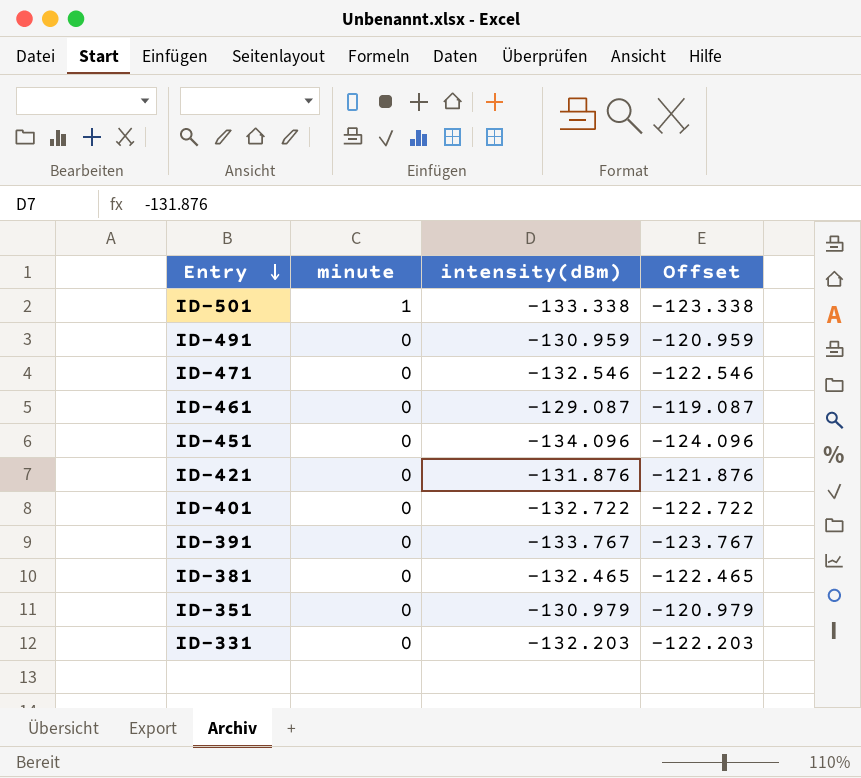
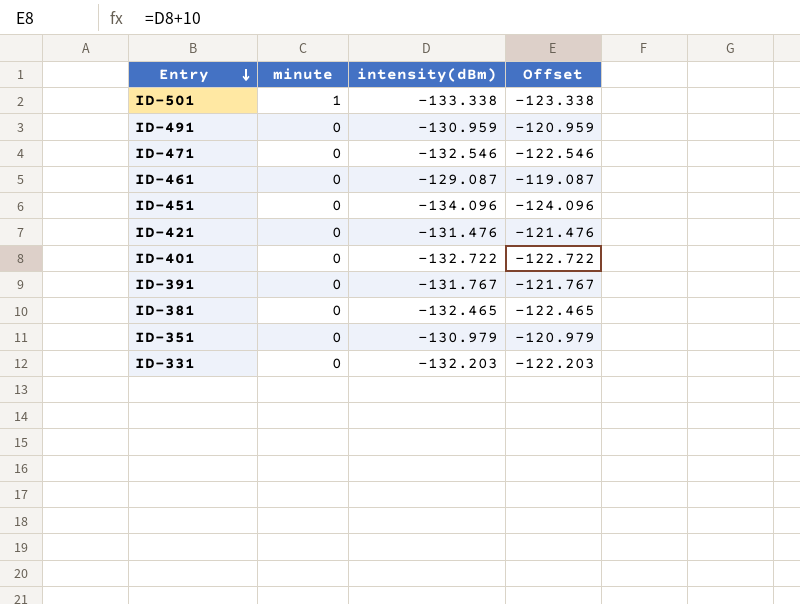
ID-421 | intensity(dBm): -131.876 -> -131.476
ID-421 | Offset: -121.876 -> -121.476
ID-391 | intensity(dBm): -133.767 -> -131.767
ID-391 | Offset: -123.767 -> -121.767

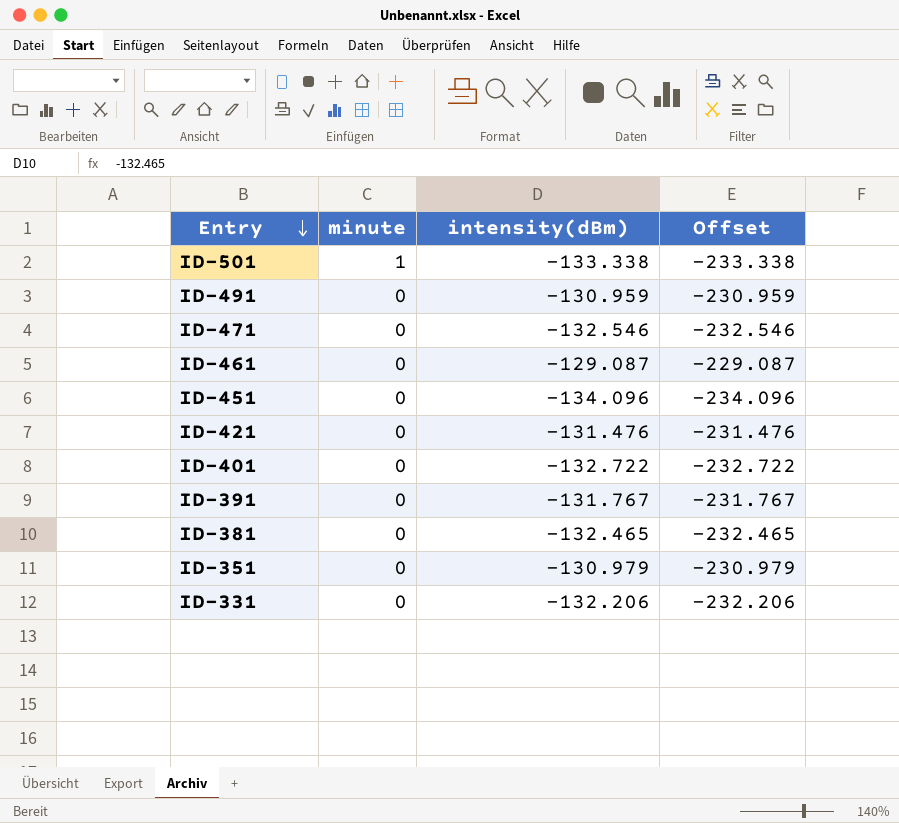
column Offset | formula: [intensity(dBm)] + 10 -> [intensity(dBm)] - 100
ID-331 | intensity(dBm): -132.203 -> -132.206

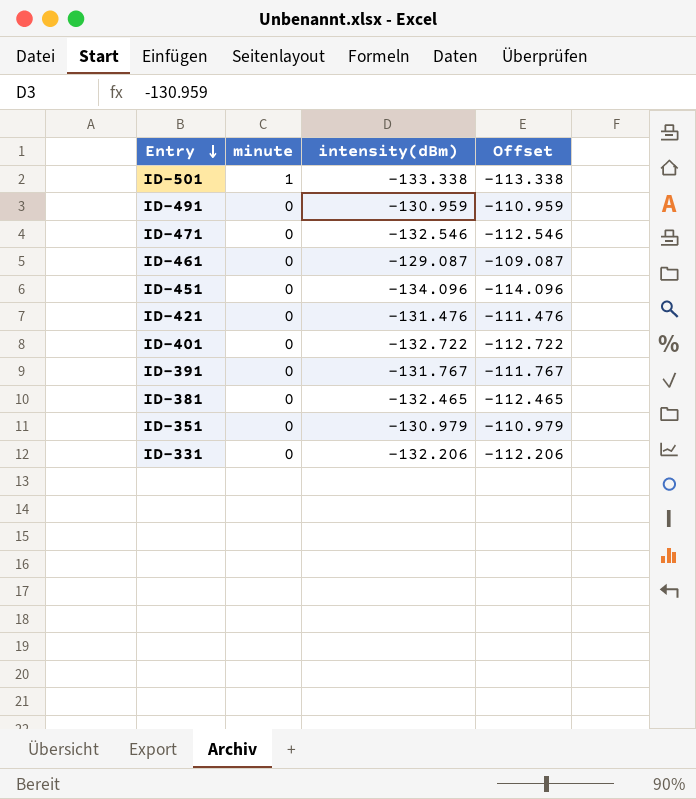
column Offset | formula: [intensity(dBm)] - 100 -> [intensity(dBm)] + 20

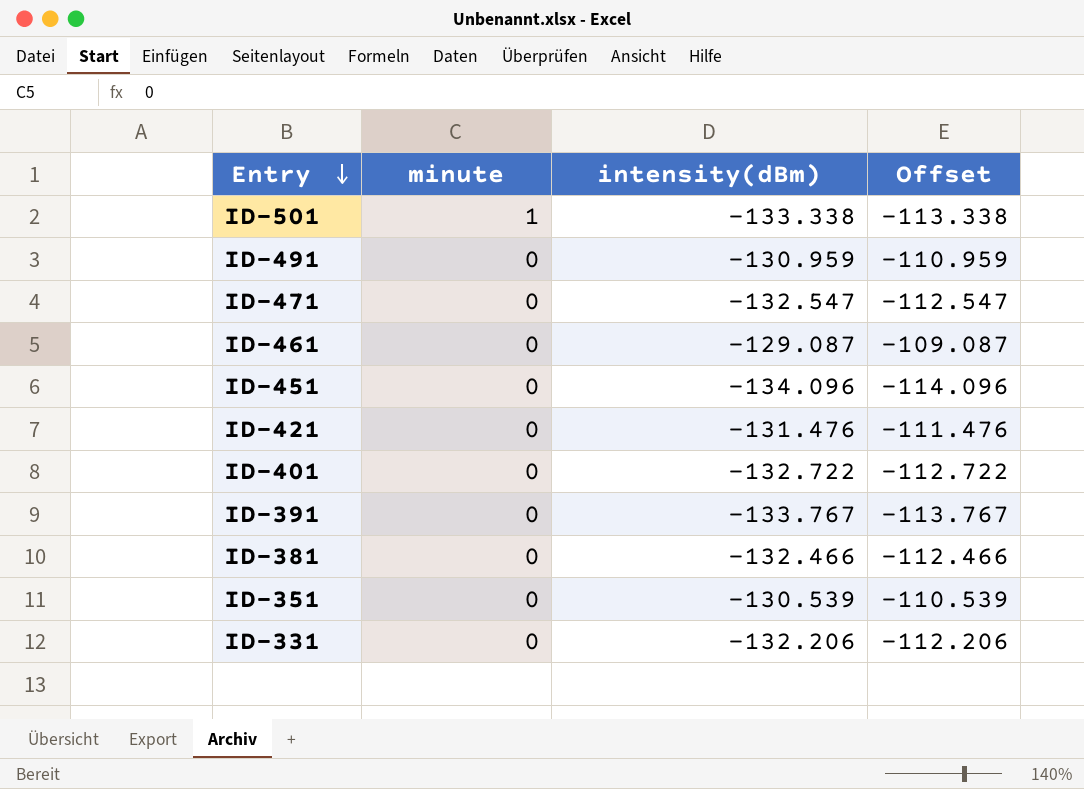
ID-471 | intensity(dBm): -132.546 -> -132.547
ID-471 | Offset: -112.546 -> -112.547
ID-391 | intensity(dBm): -131.767 -> -133.767
ID-391 | Offset: -111.767 -> -113.767
ID-381 | intensity(dBm): -132.465 -> -132.466
ID-381 | Offset: -112.465 -> -112.466
ID-351 | intensity(dBm): -130.979 -> -130.539
ID-351 | Offset: -110.979 -> -110.539

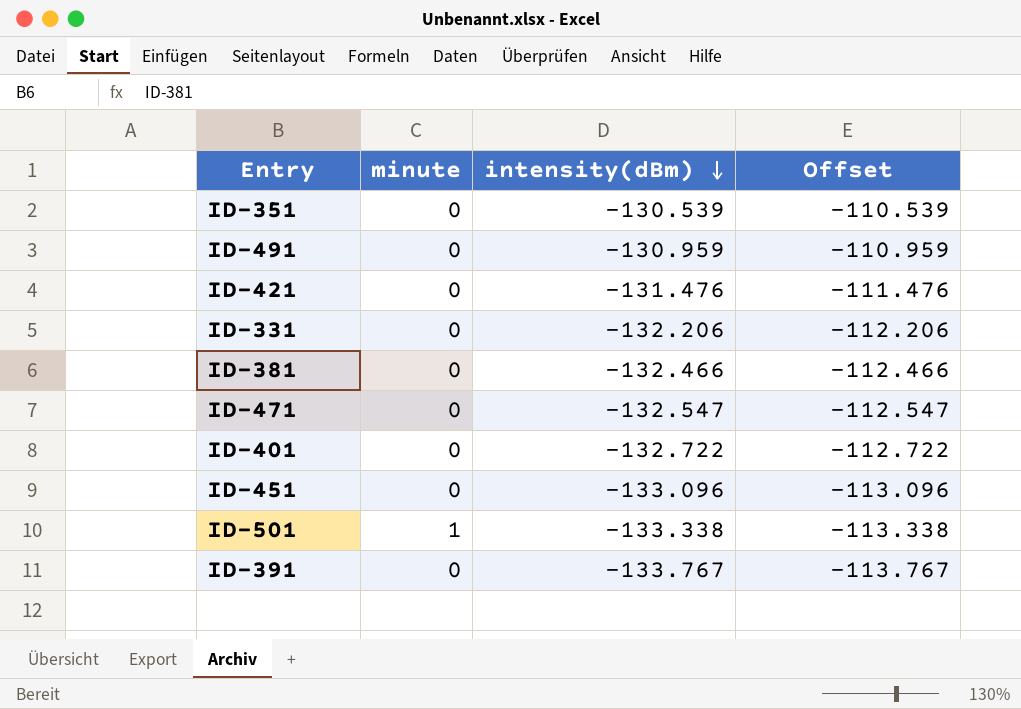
row order: Entry descending -> intensity(dBm) descending
row ID-461: 0 | -129.087 | -109.087 -> none
ID-451 | intensity(dBm): -134.096 -> -133.096
ID-451 | Offset: -114.096 -> -113.096

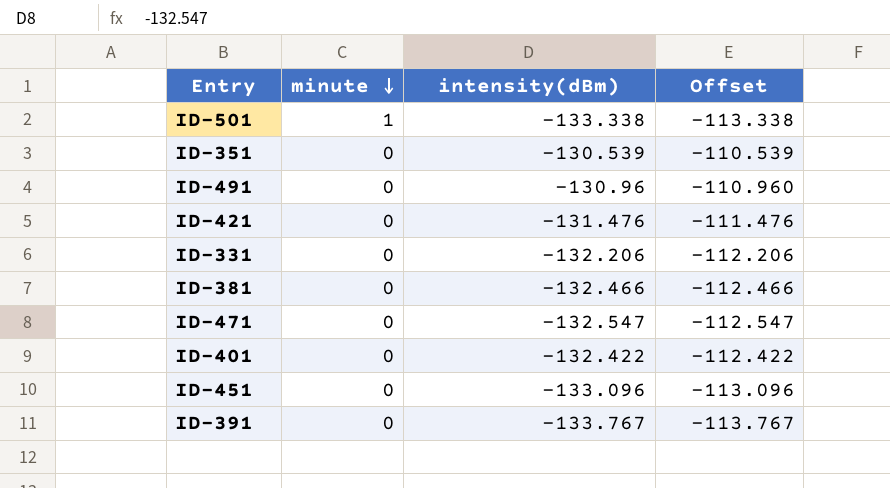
row order: intensity(dBm) descending -> minute descending
ID-491 | intensity(dBm): -130.959 -> -130.96
ID-491 | Offset: -110.959 -> -110.960
ID-401 | intensity(dBm): -132.722 -> -132.422
ID-401 | Offset: -112.722 -> -112.422

